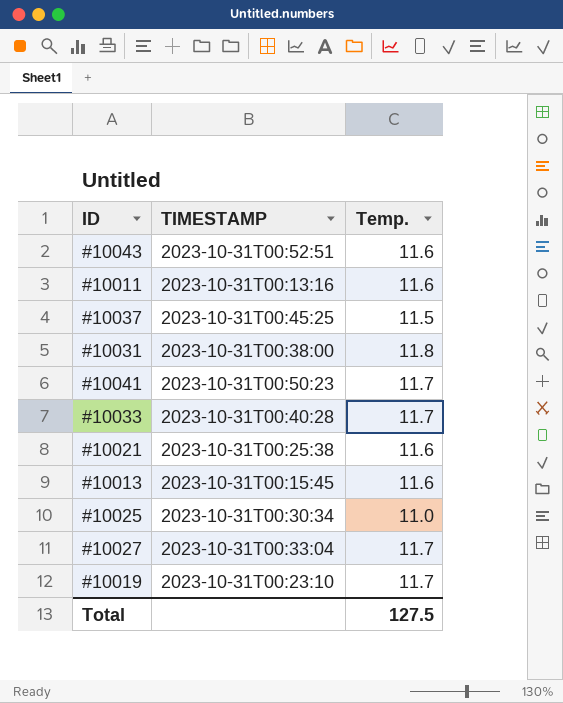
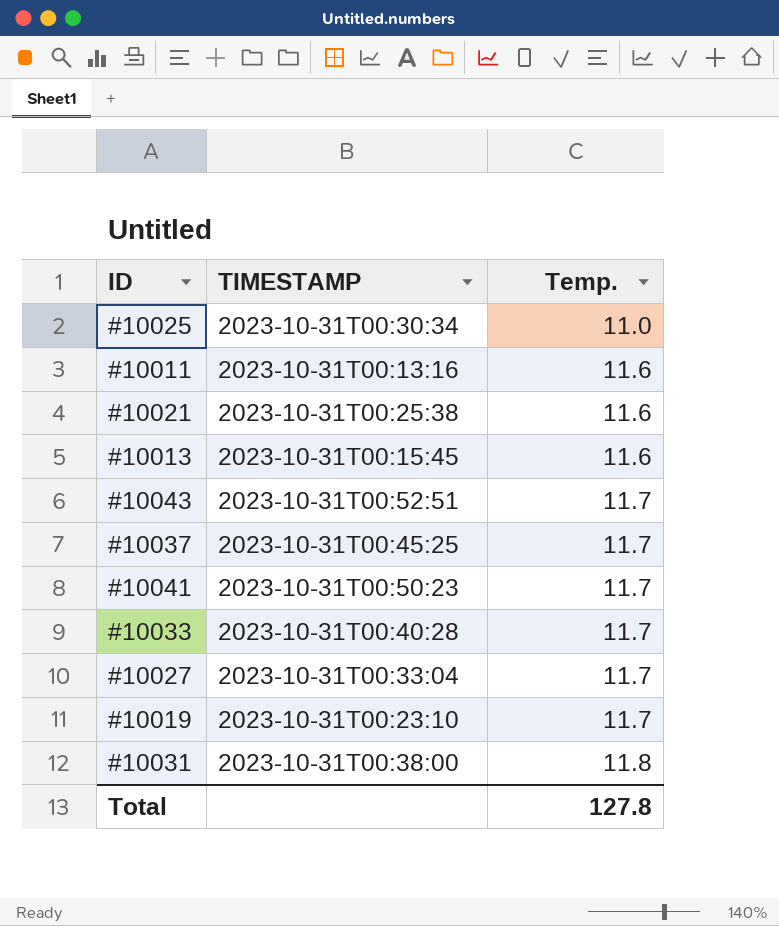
row order: none -> Temp. ascending
#10043 | Temp.: 11.6 -> 11.7
#10037 | Temp.: 11.5 -> 11.7
Total | Temp.: 127.5 -> 127.8

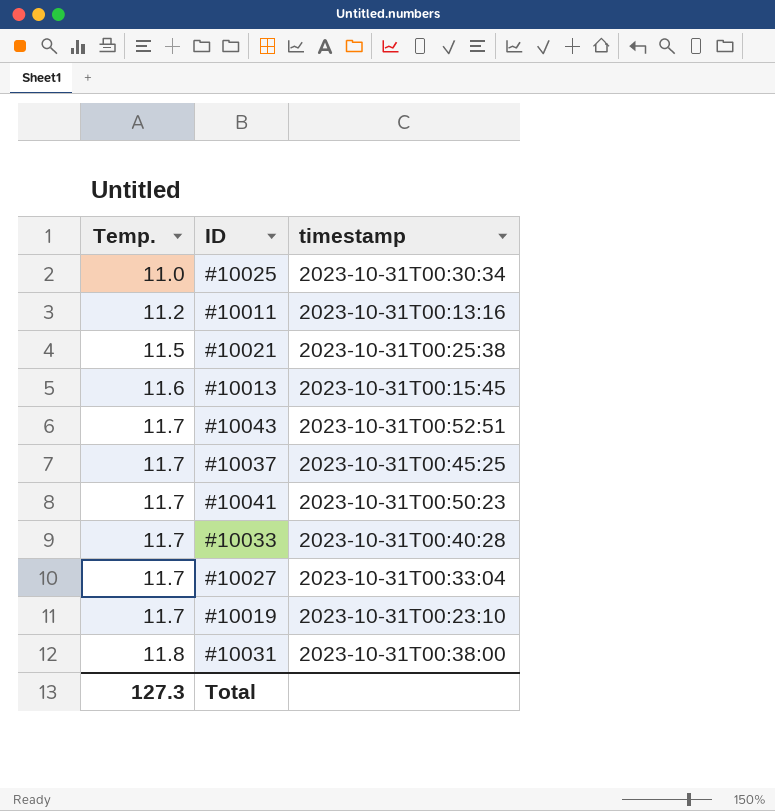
column Temp. | position: 3 -> 1
column name: TIMESTAMP -> timestamp
#10011 | Temp.: 11.6 -> 11.2
#10021 | Temp.: 11.6 -> 11.5
Total | Temp.: 127.8 -> 127.3

